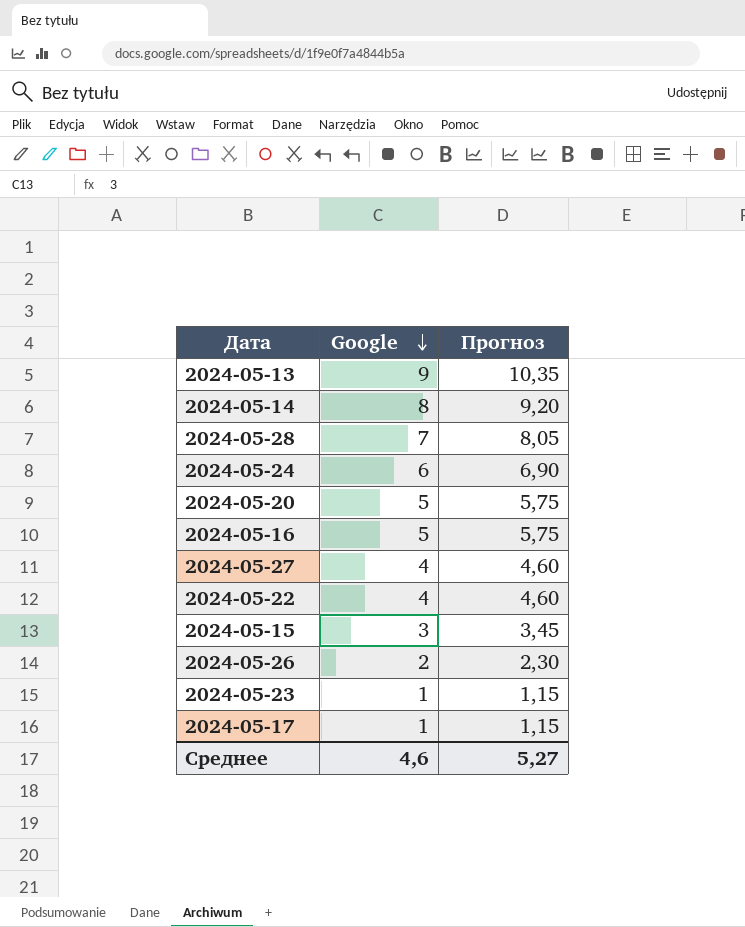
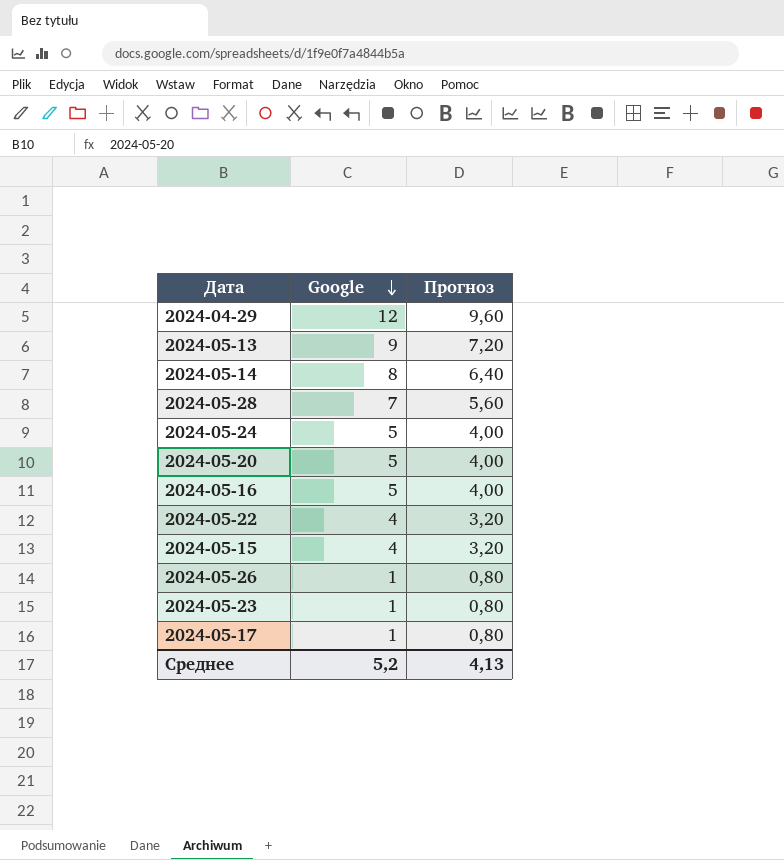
column Прогноз | formula: [Google] * 1,15 -> [Google] * 0,8
row 2024-05-27: 4 | 4,60 -> none
row 2024-04-29: none -> 12 | 9,60
2024-05-24 | Google: 6 -> 5
2024-05-15 | Google: 3 -> 4
2024-05-26 | Google: 2 -> 1
Среднее | Google: 4,6 -> 5,2
Среднее | Прогноз: 5,27 -> 4,13

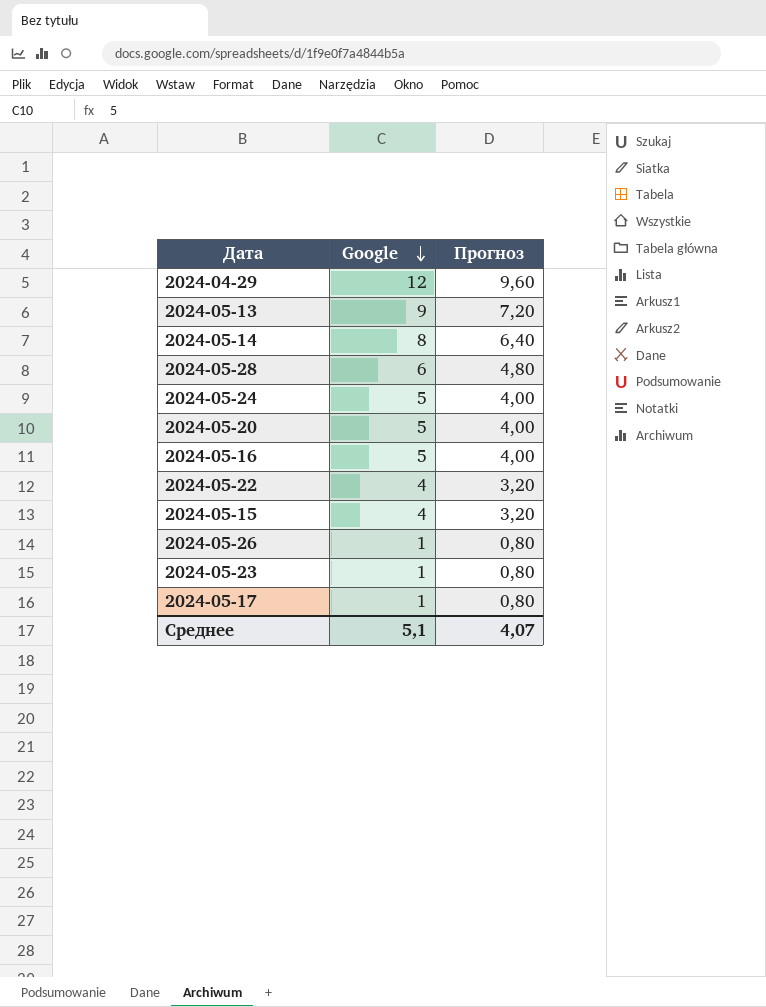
2024-05-28 | Google: 7 -> 6
2024-05-28 | Прогноз: 5,60 -> 4,80
Среднее | Google: 5,2 -> 5,1
Среднее | Прогноз: 4,13 -> 4,07

